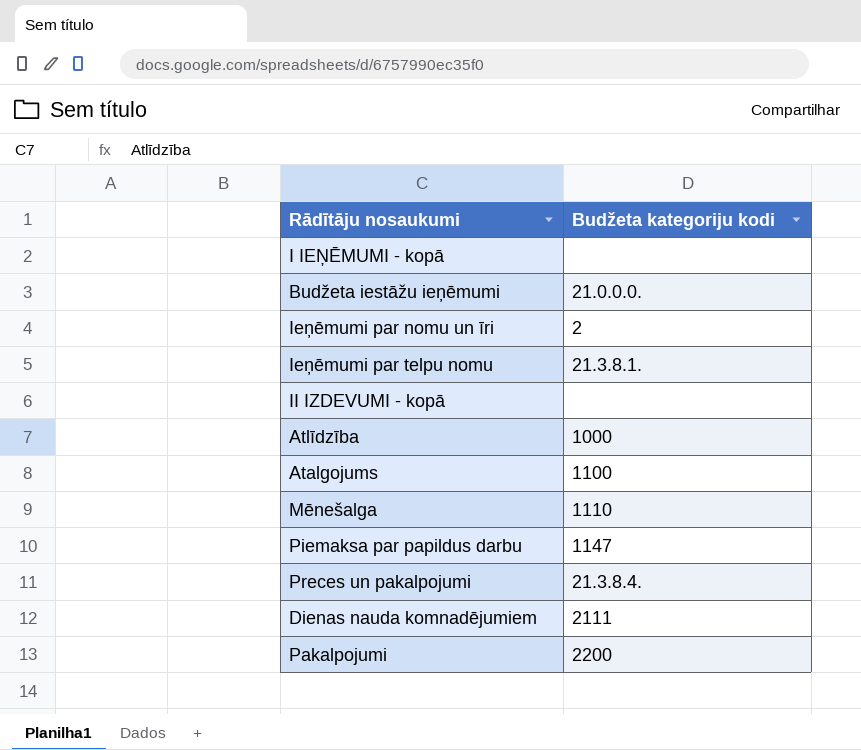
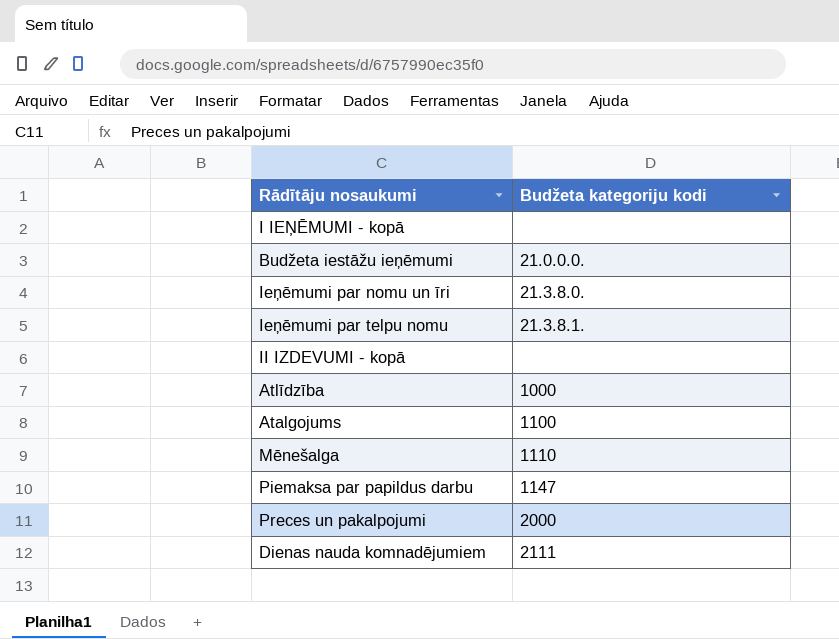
row Pakalpojumi: 2200 -> none
Ieņēmumi par nomu un īri | Budžeta kategoriju kodi: 2 -> 21.3.8.0.
Preces un pakalpojumi | Budžeta kategoriju kodi: 21.3.8.4. -> 2000

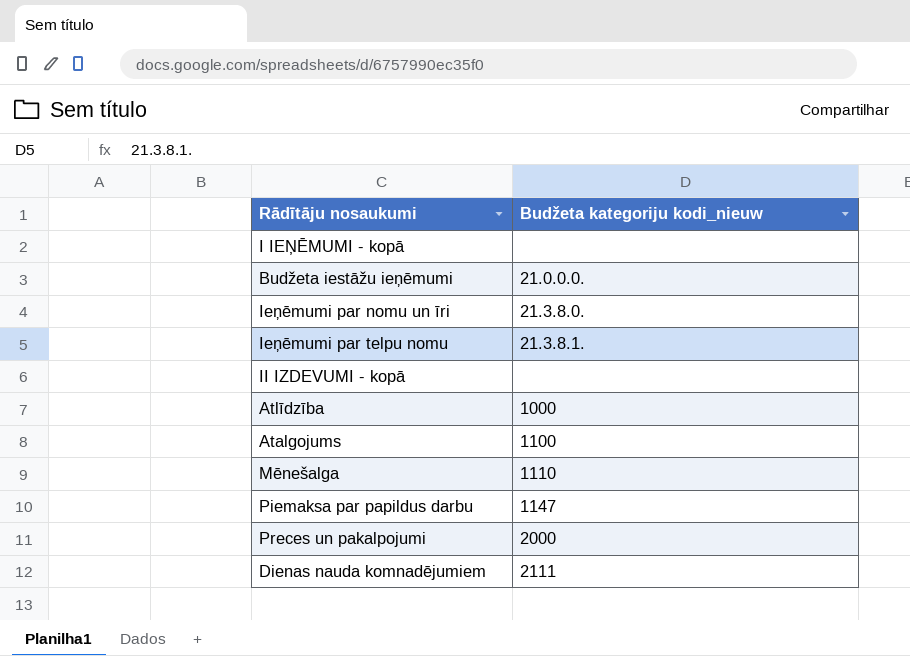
column name: Budžeta kategoriju kodi -> Budžeta kategoriju kodi_nieuw

